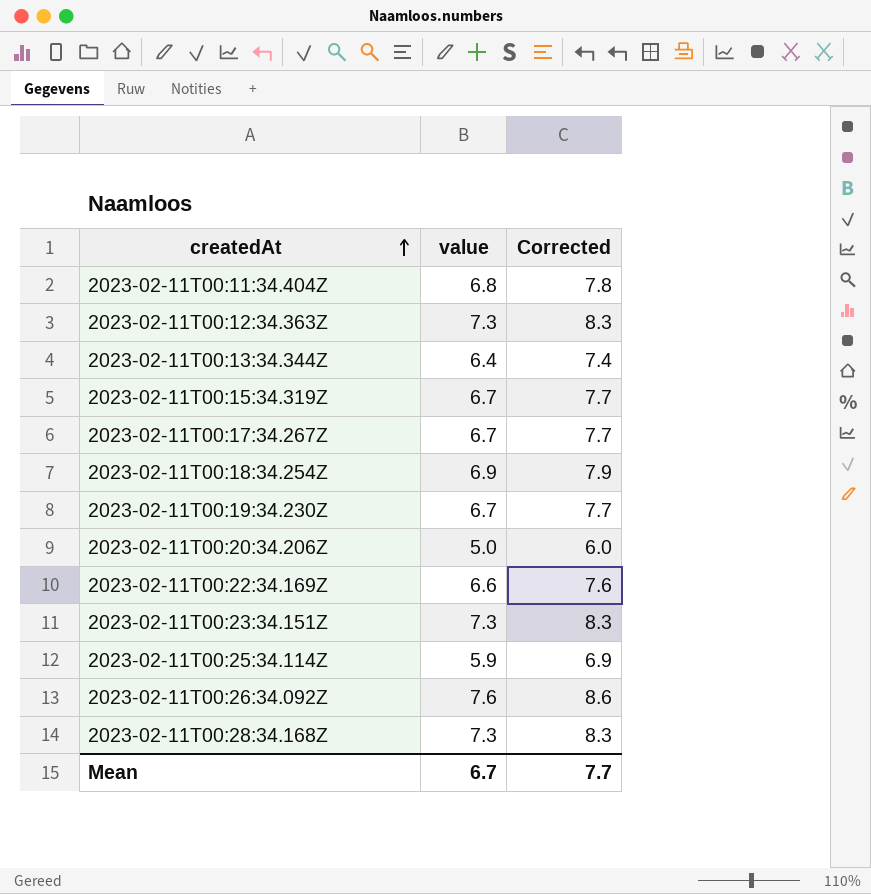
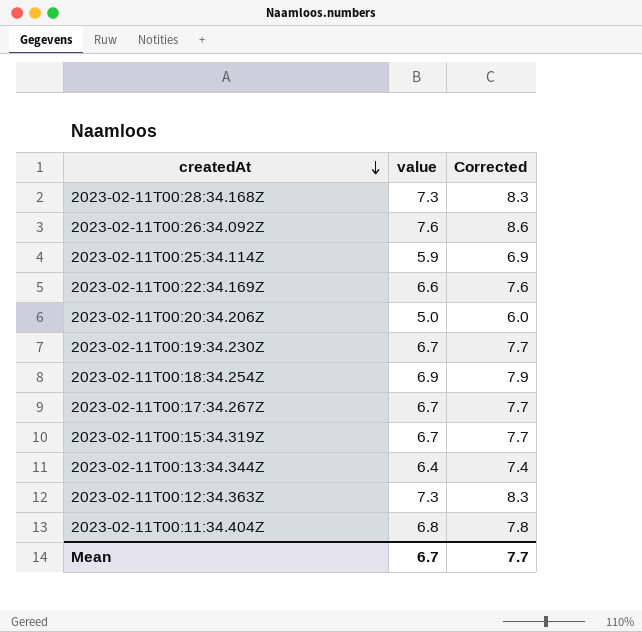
row order: createdAt ascending -> createdAt descending
row 2023-02-11T00:23:34.151Z: 7.3 | 8.3 -> none

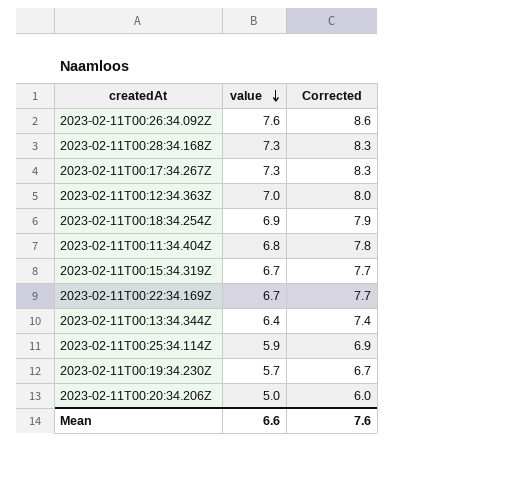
row order: createdAt descending -> value descending
2023-02-11T00:17:34.267Z | value: 6.7 -> 7.3
2023-02-11T00:17:34.267Z | Corrected: 7.7 -> 8.3
2023-02-11T00:12:34.363Z | value: 7.3 -> 7.0
2023-02-11T00:12:34.363Z | Corrected: 8.3 -> 8.0
2023-02-11T00:22:34.169Z | value: 6.6 -> 6.7
2023-02-11T00:22:34.169Z | Corrected: 7.6 -> 7.7
2023-02-11T00:19:34.230Z | value: 6.7 -> 5.7
2023-02-11T00:19:34.230Z | Corrected: 7.7 -> 6.7
Mean | value: 6.7 -> 6.6
Mean | Corrected: 7.7 -> 7.6

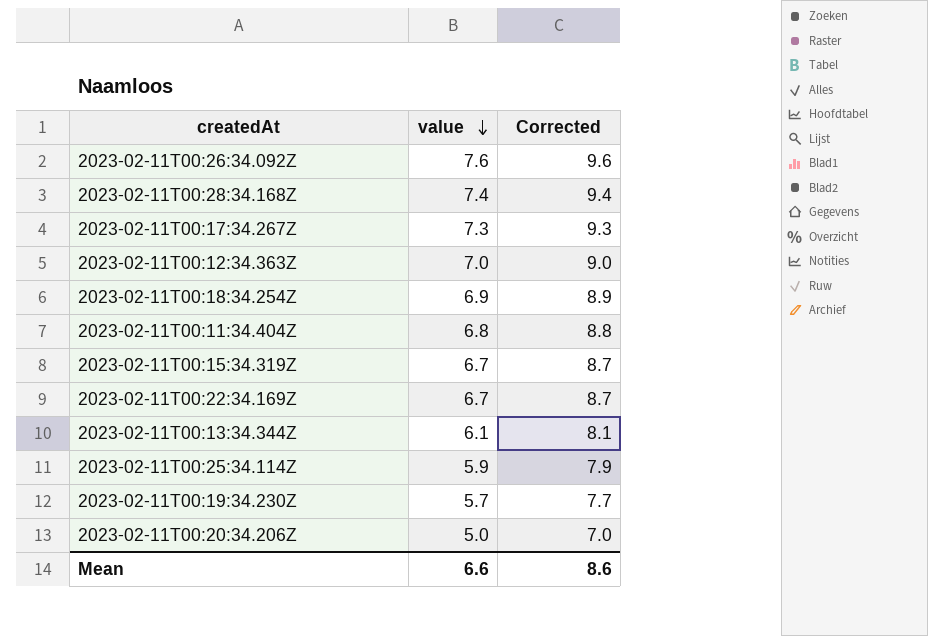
column Corrected | formula: [value] + 1 -> [value] + 2
2023-02-11T00:28:34.168Z | value: 7.3 -> 7.4
2023-02-11T00:13:34.344Z | value: 6.4 -> 6.1
Mean | Corrected: 7.6 -> 8.6

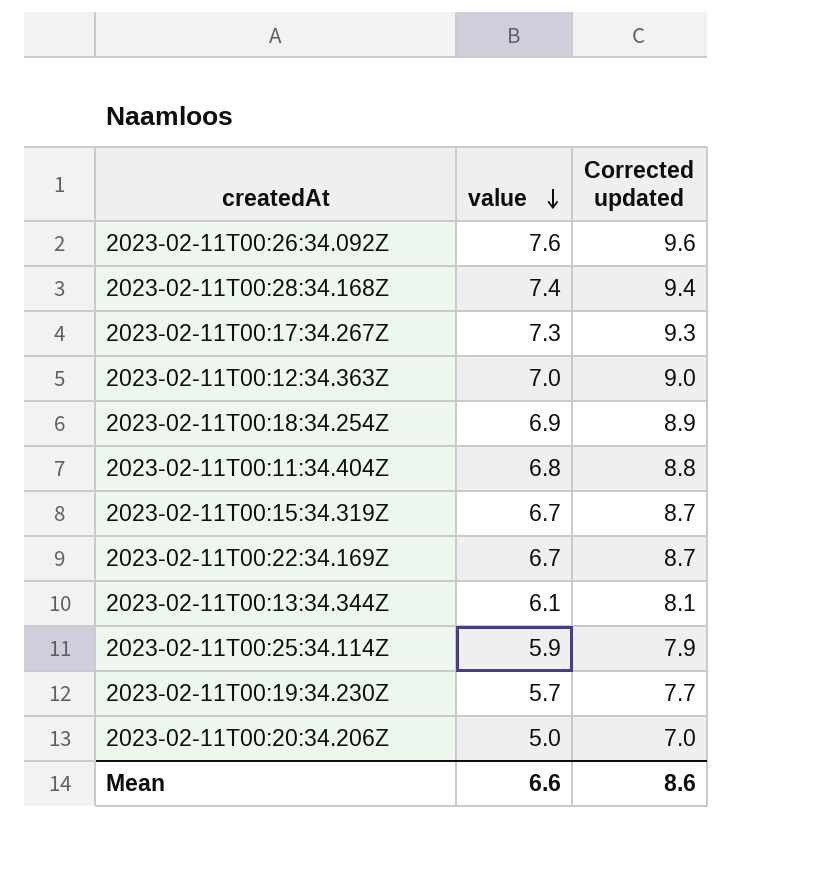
column name: Corrected -> Corrected updated

